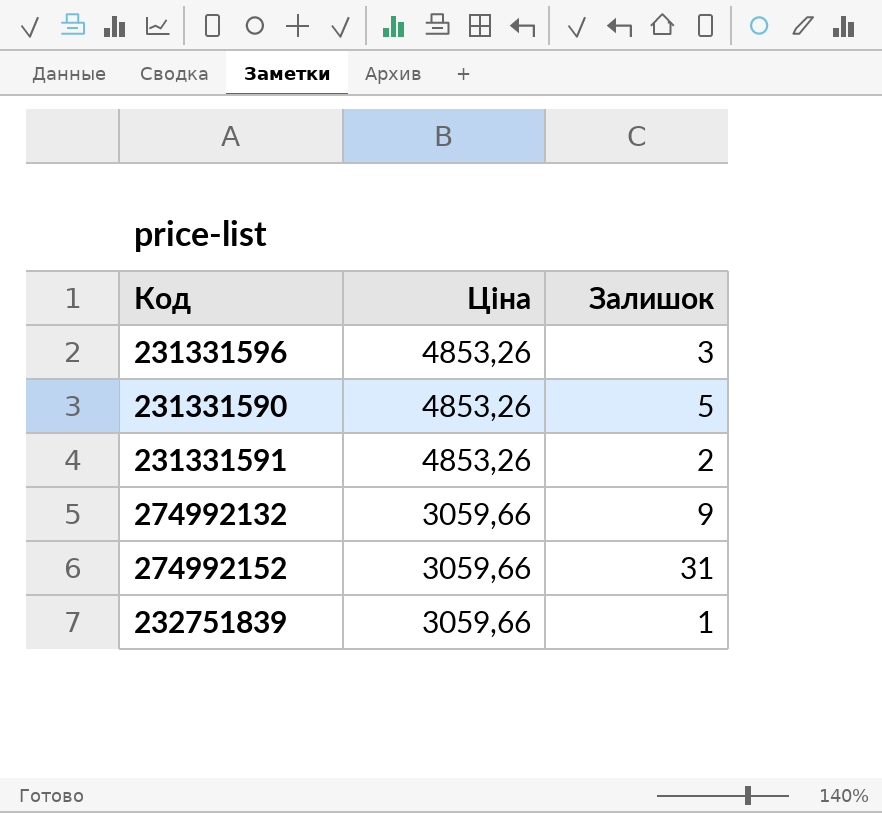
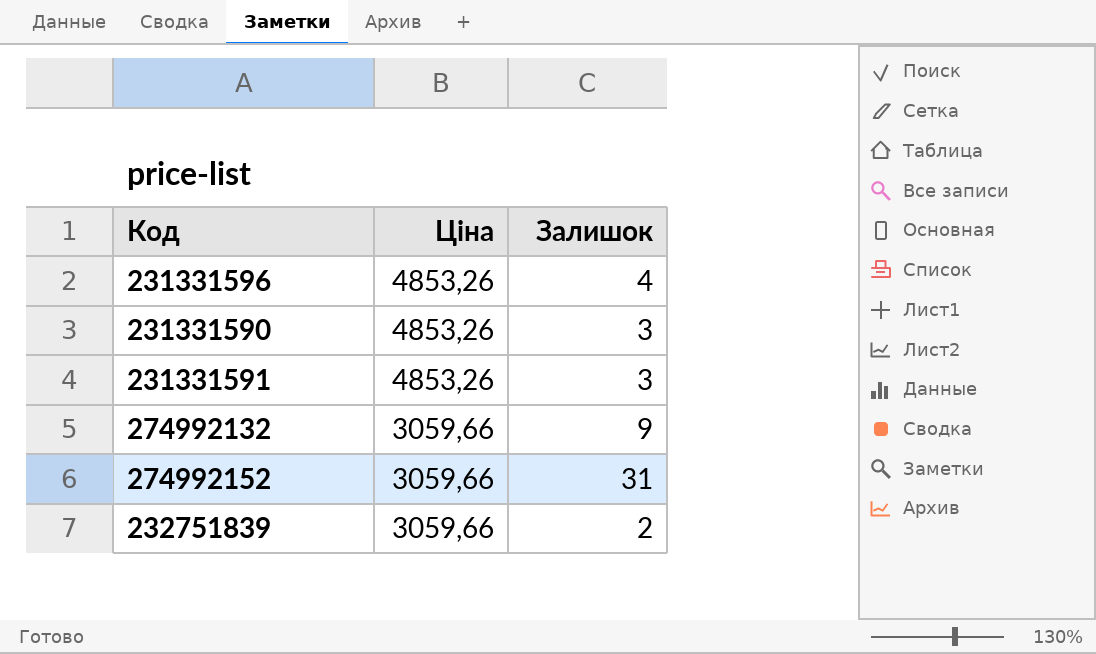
231331596 | Залишок: 3 -> 4
231331590 | Залишок: 5 -> 3
231331591 | Залишок: 2 -> 3
232751839 | Залишок: 1 -> 2

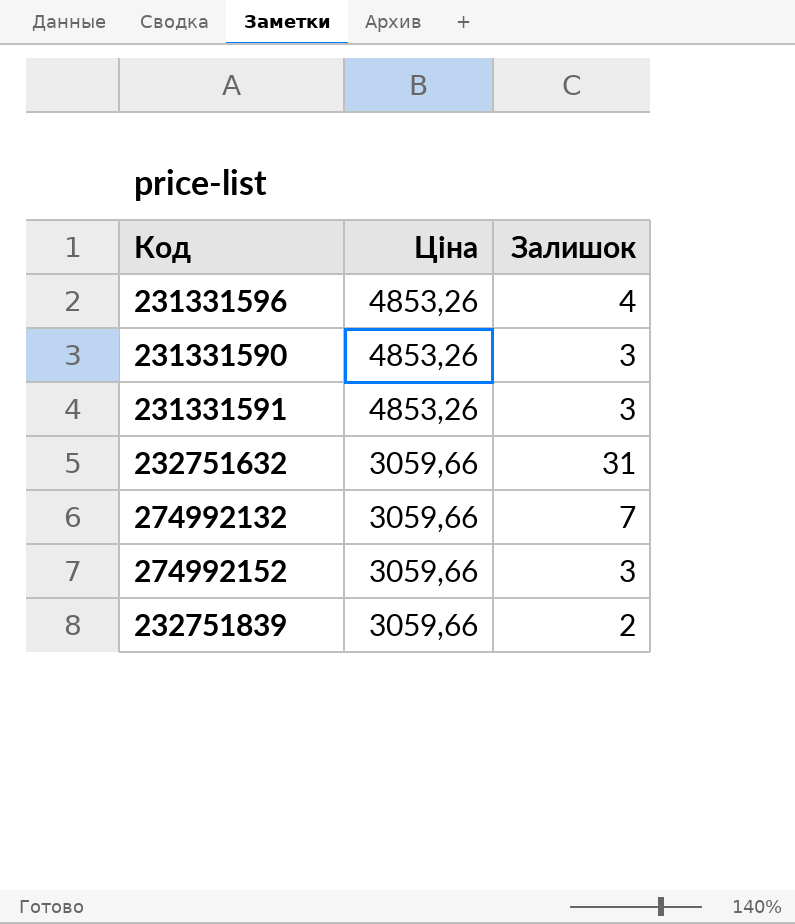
row 232751632: none -> 3059,66 | 31
274992132 | Залишок: 9 -> 7
274992152 | Залишок: 31 -> 3

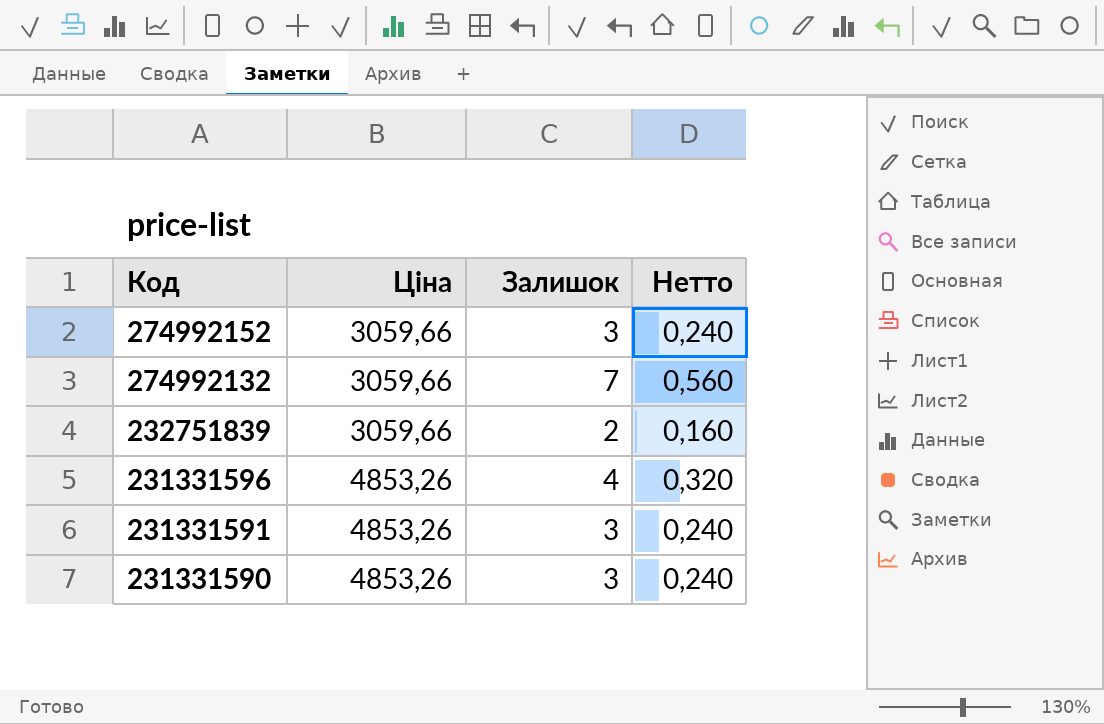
row order: Ціна descending -> Код descending
column Нетто | formula: none -> [Залишок] * 0,08
row 232751632: 3059,66 | 31 -> none

